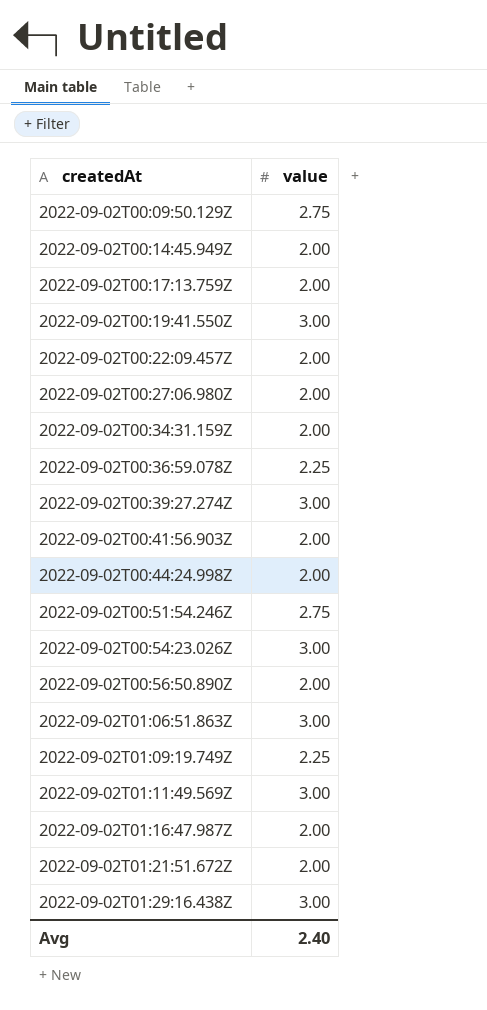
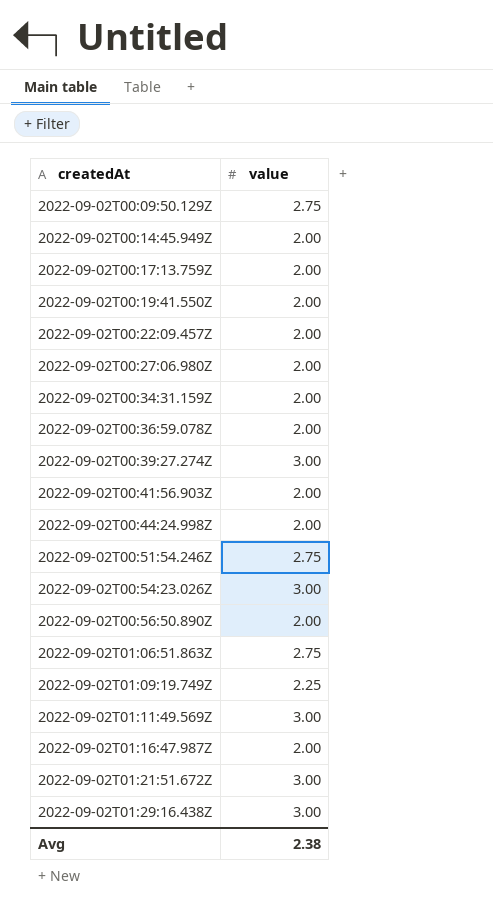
2022-09-02T00:19:41.550Z | value: 3.00 -> 2.00
2022-09-02T00:36:59.078Z | value: 2.25 -> 2.00
2022-09-02T01:06:51.863Z | value: 3.00 -> 2.75
2022-09-02T01:21:51.672Z | value: 2.00 -> 3.00
Avg | value: 2.40 -> 2.38

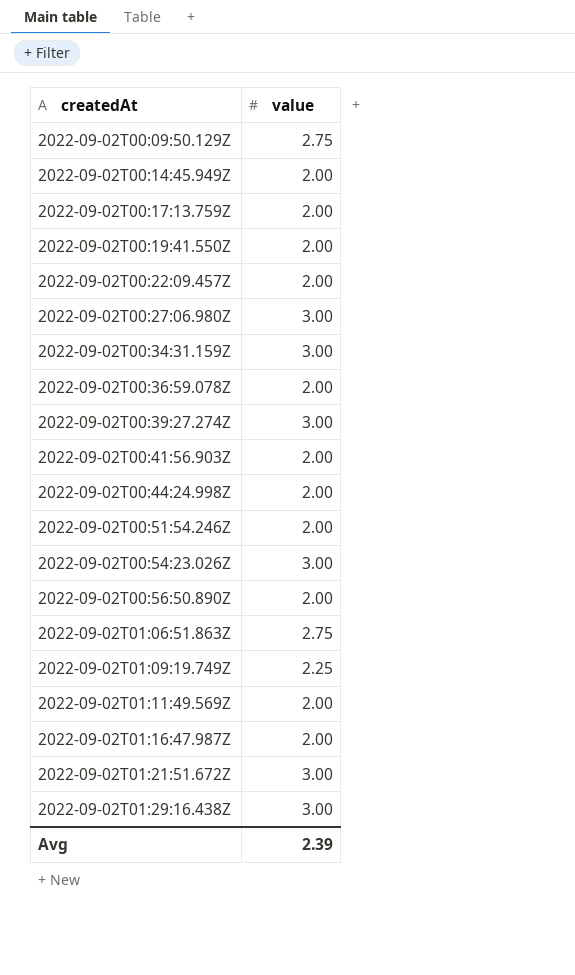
2022-09-02T00:27:06.980Z | value: 2.00 -> 3.00
2022-09-02T00:34:31.159Z | value: 2.00 -> 3.00
2022-09-02T00:51:54.246Z | value: 2.75 -> 2.00
2022-09-02T01:11:49.569Z | value: 3.00 -> 2.00
Avg | value: 2.38 -> 2.39

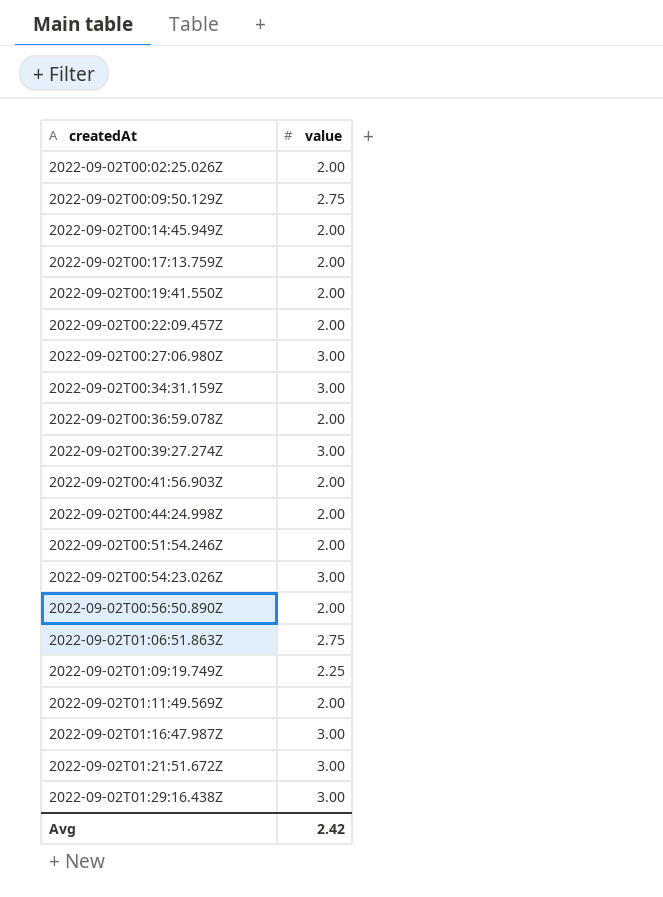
row 2022-09-02T00:02:25.026Z: none -> 2.00
2022-09-02T01:16:47.987Z | value: 2.00 -> 3.00
Avg | value: 2.39 -> 2.42

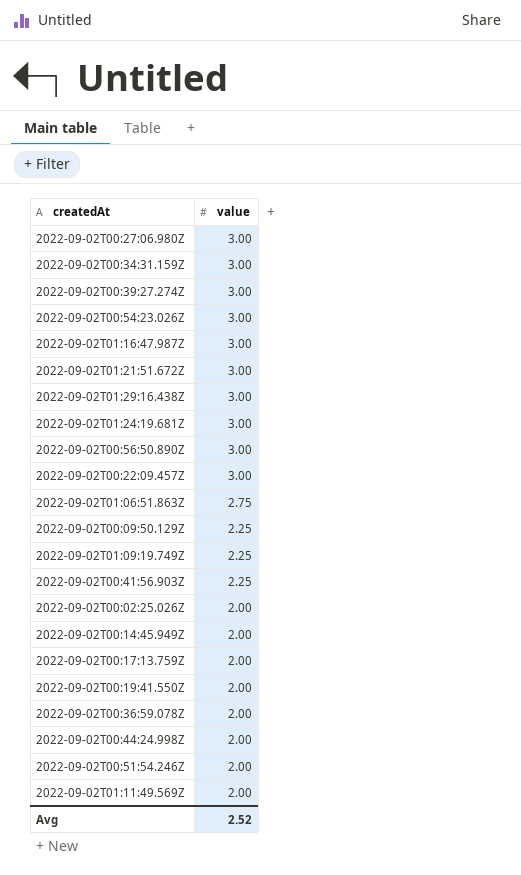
row order: createdAt ascending -> value descending
row 2022-09-02T01:24:19.681Z: none -> 3.00
2022-09-02T00:56:50.890Z | value: 2.00 -> 3.00
2022-09-02T00:22:09.457Z | value: 2.00 -> 3.00
2022-09-02T00:09:50.129Z | value: 2.75 -> 2.25
2022-09-02T00:41:56.903Z | value: 2.00 -> 2.25
Avg | value: 2.42 -> 2.52

